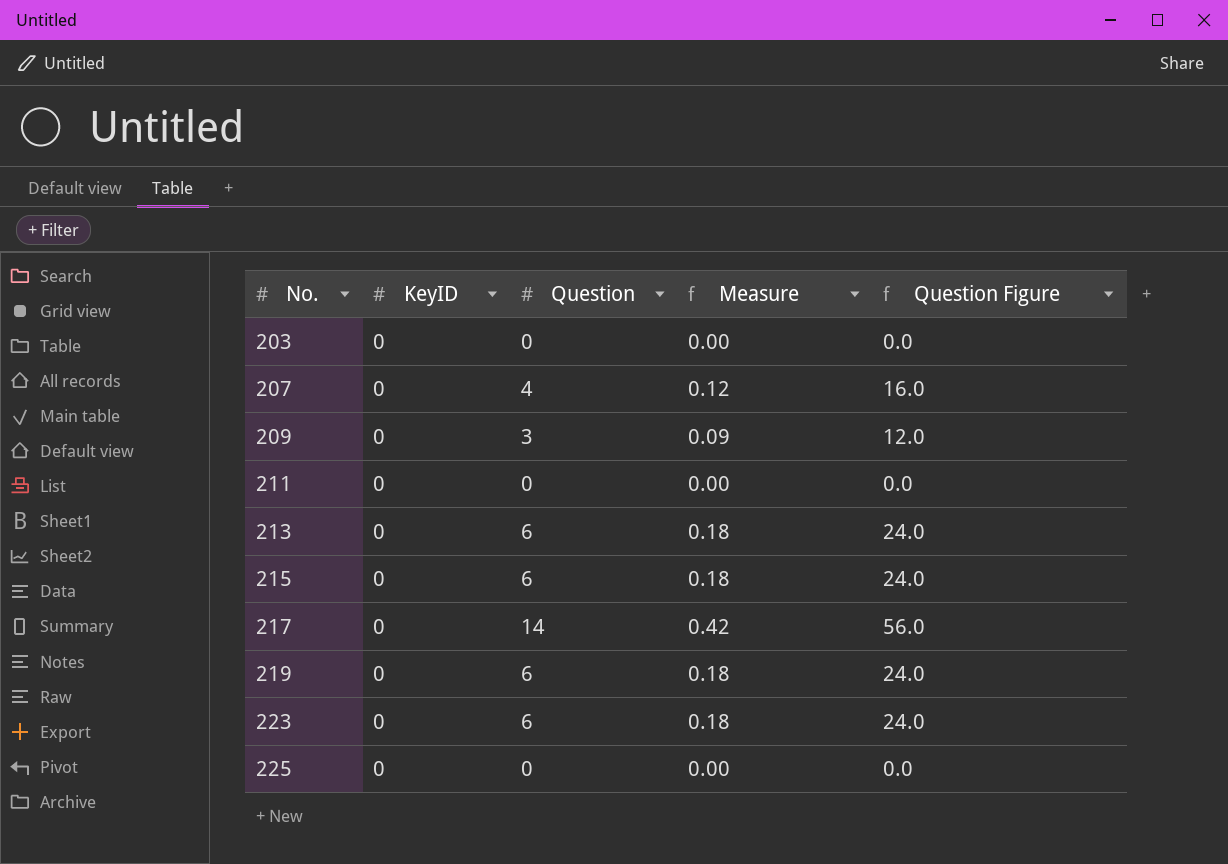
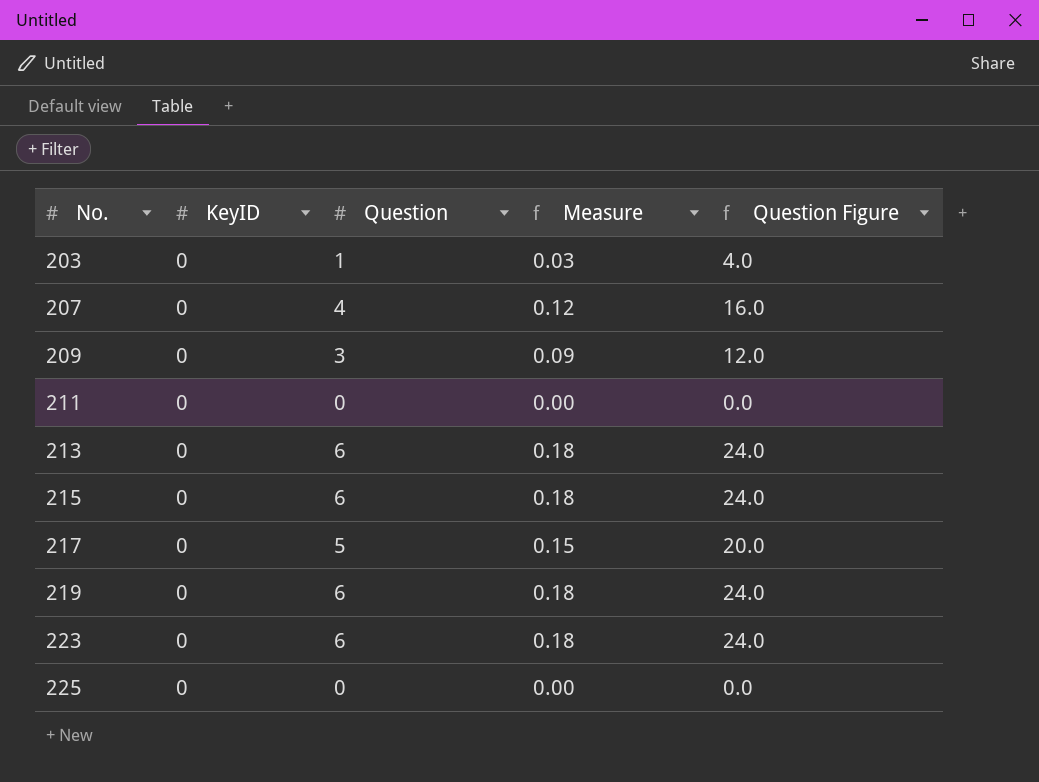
203 | Question: 0 -> 1
203 | Measure: 0.00 -> 0.03
203 | Question Figure: 0.0 -> 4.0
217 | Question: 14 -> 5
217 | Measure: 0.42 -> 0.15
217 | Question Figure: 56.0 -> 20.0

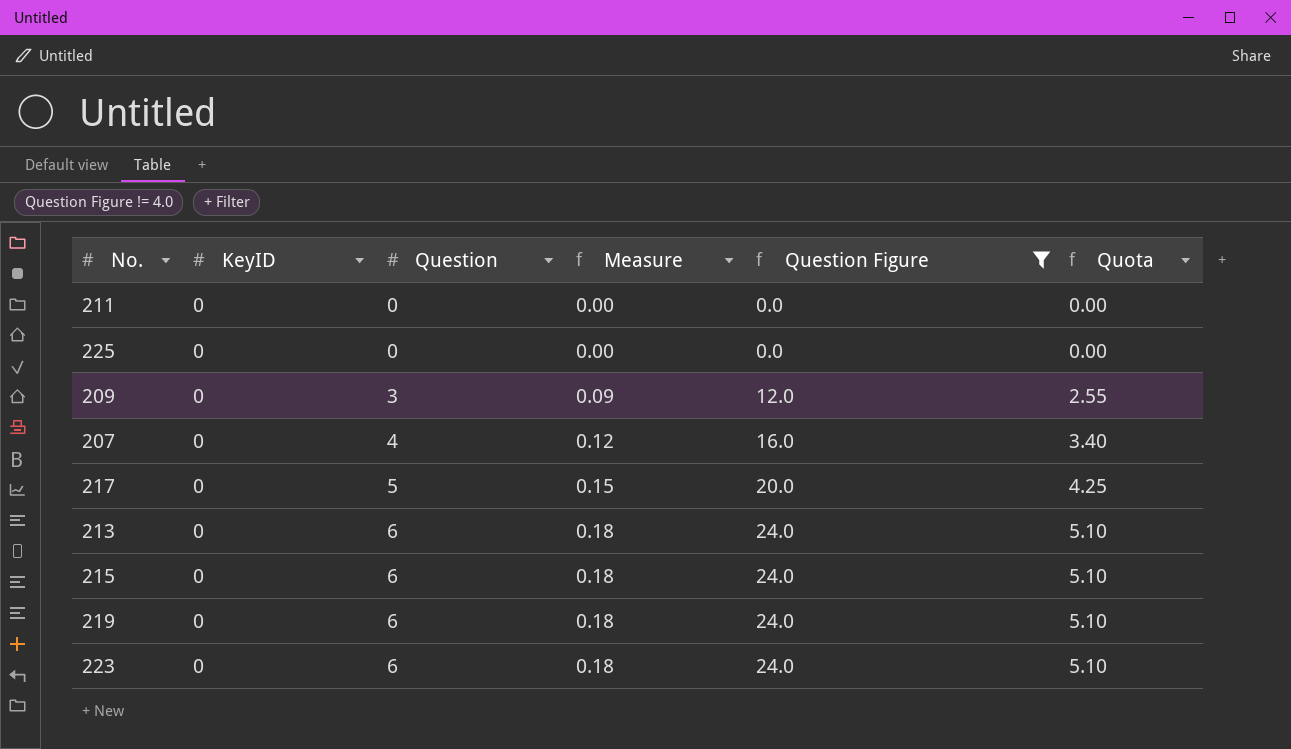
filter: none -> Question Figure != 4.0
row order: No. ascending -> Question ascending
column Quota | formula: none -> [Question] * 0.85

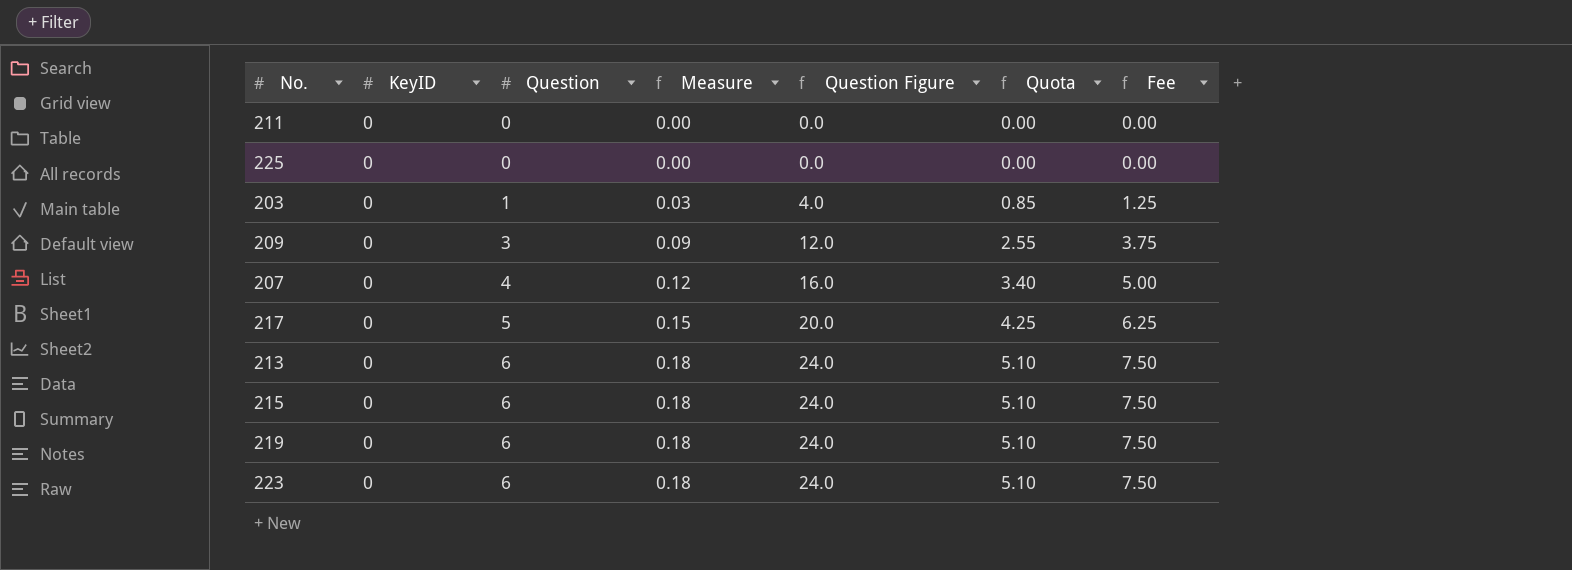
filter: Question Figure != 4.0 -> none
column Fee | formula: none -> [Question] * 1.25

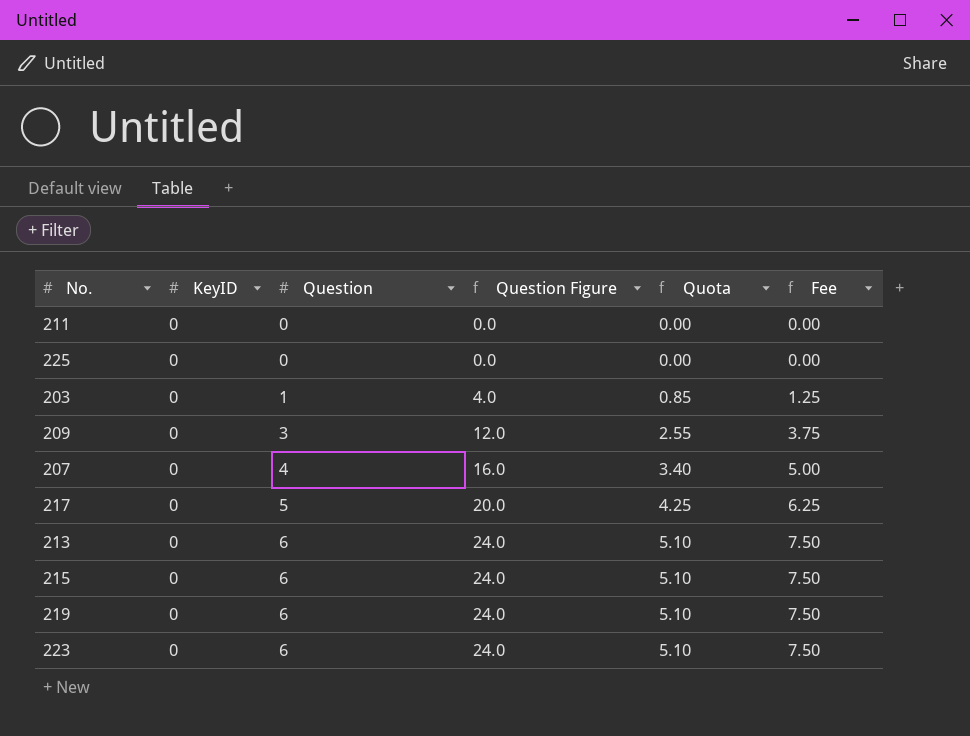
column Measure | formula: [Question] * 0.03 -> none

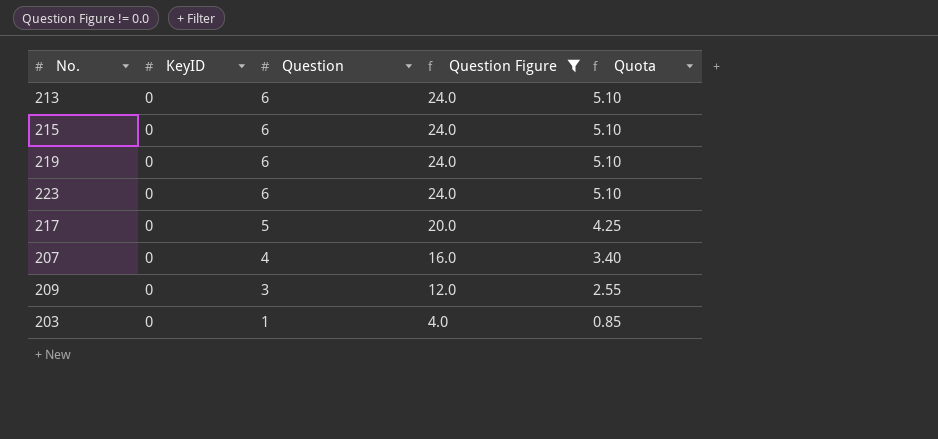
filter: none -> Question Figure != 0.0
row order: Question ascending -> Question descending
column Fee | formula: [Question] * 1.25 -> none

